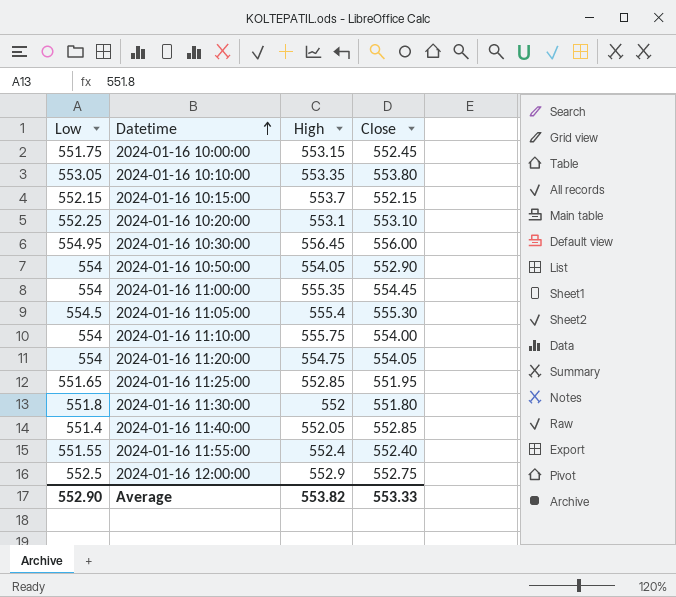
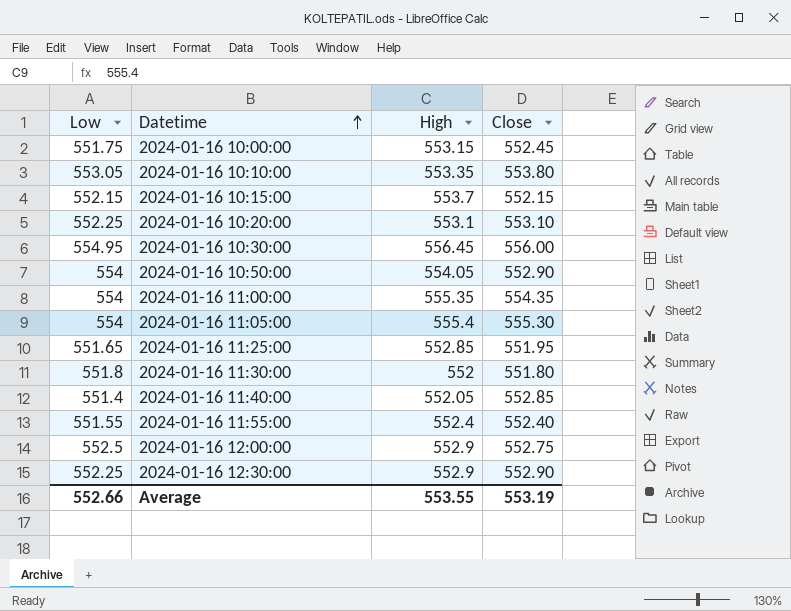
row 2024-01-16 11:10:00: 554 | 555.75 | 554.00 -> none
row 2024-01-16 11:20:00: 554 | 554.75 | 554.05 -> none
2024-01-16 11:00:00 | Close: 554.45 -> 554.35
2024-01-16 11:05:00 | Low: 554.5 -> 554
row 2024-01-16 12:30:00: none -> 552.25 | 552.9 | 552.90
Average | Low: 552.90 -> 552.66
Average | High: 553.82 -> 553.55
Average | Close: 553.33 -> 553.19

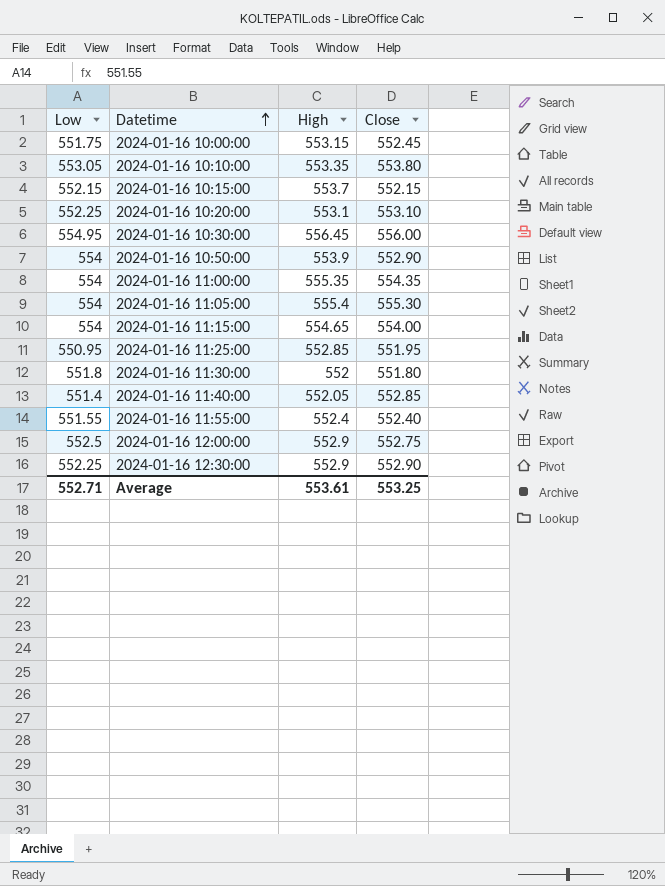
2024-01-16 10:50:00 | High: 554.05 -> 553.9
row 2024-01-16 11:15:00: none -> 554 | 554.65 | 554.00
2024-01-16 11:25:00 | Low: 551.65 -> 550.95
Average | Low: 552.66 -> 552.71
Average | High: 553.55 -> 553.61
Average | Close: 553.19 -> 553.25

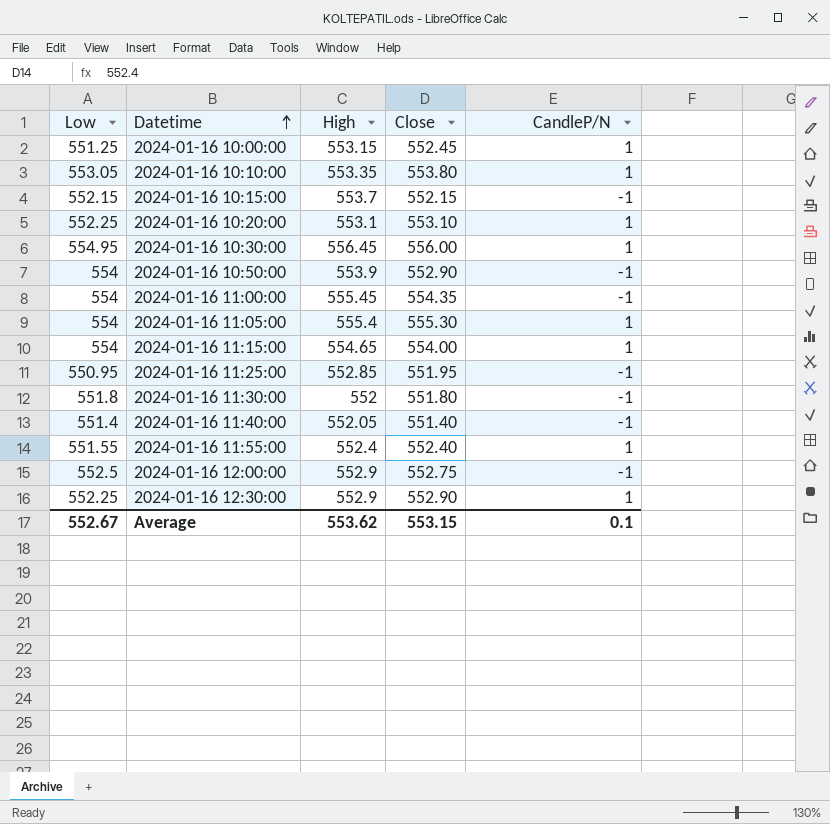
column CandleP/N | position: none -> 5
2024-01-16 10:00:00 | Low: 551.75 -> 551.25
2024-01-16 11:00:00 | High: 555.35 -> 555.45
2024-01-16 11:40:00 | Close: 552.85 -> 551.40
Average | Low: 552.71 -> 552.67
Average | High: 553.61 -> 553.62
Average | Close: 553.25 -> 553.15

